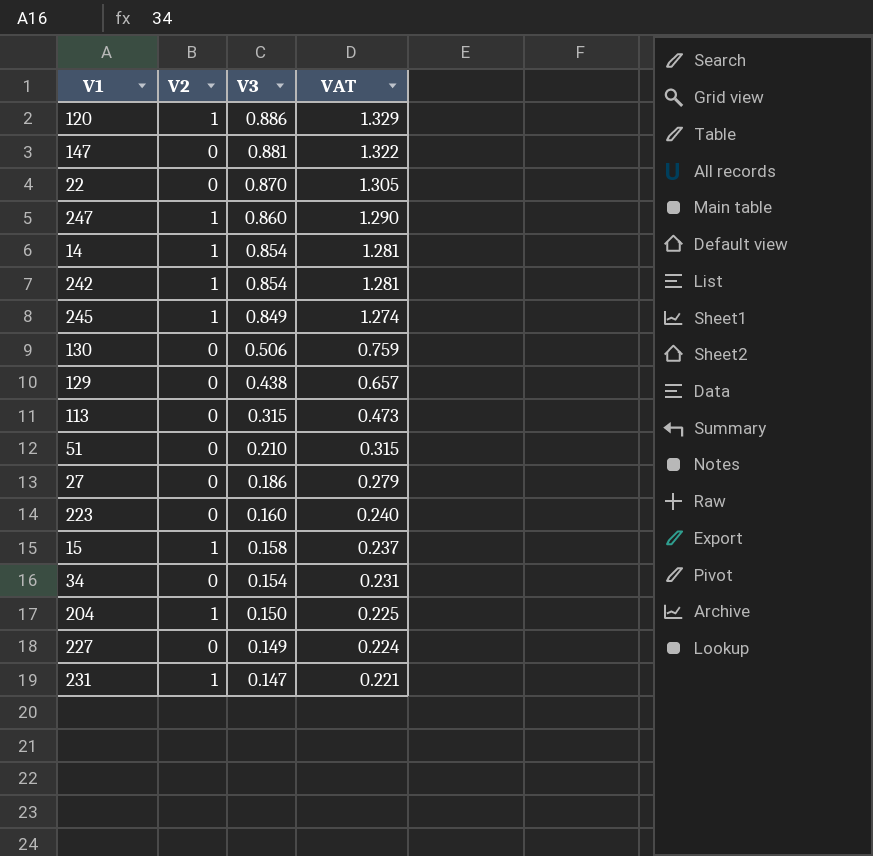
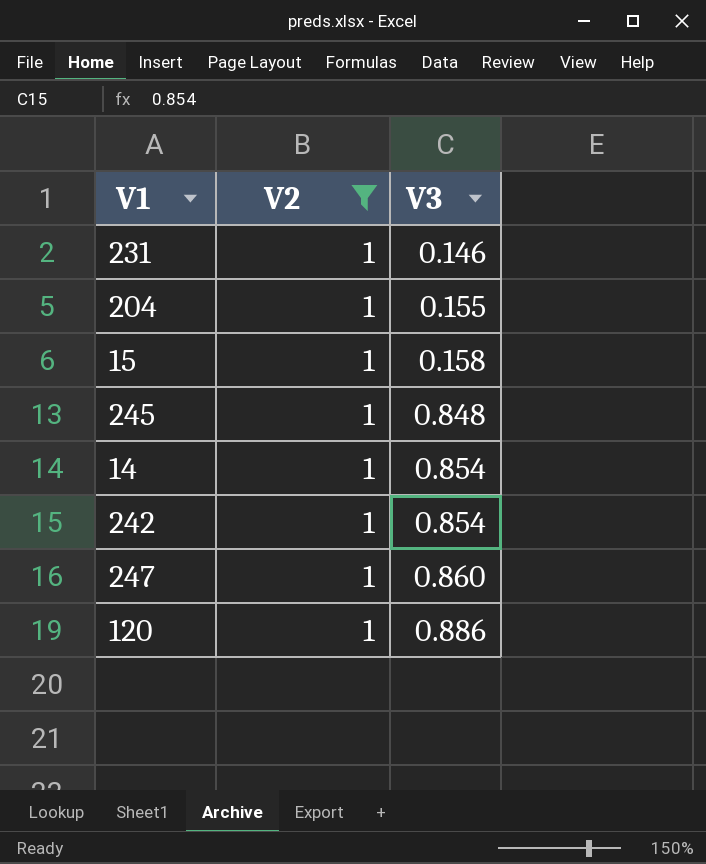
filter: none -> V2 = 1
row order: V3 descending -> V3 ascending
column VAT | formula: [V3] * 1.5 -> none
231 | V3: 0.147 -> 0.146
204 | V3: 0.150 -> 0.155
245 | V3: 0.849 -> 0.848

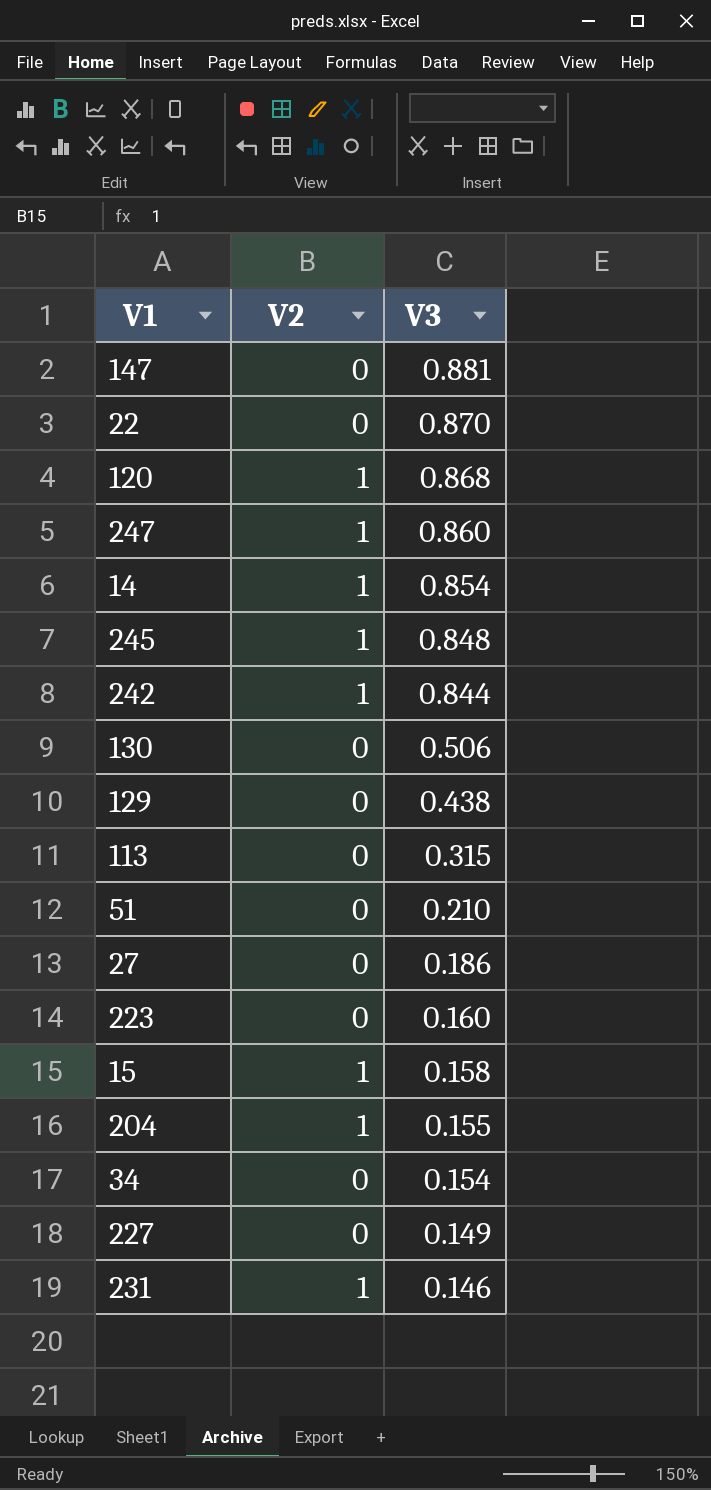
filter: V2 = 1 -> none
row order: V3 ascending -> V3 descending
120 | V3: 0.886 -> 0.868
242 | V3: 0.854 -> 0.844

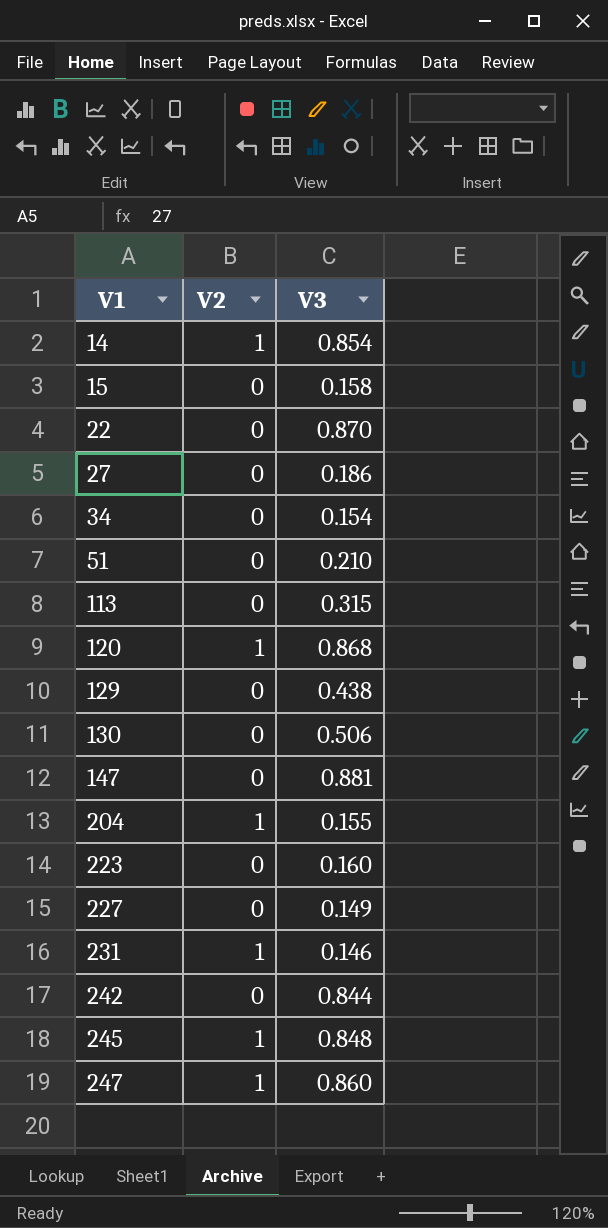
row order: V3 descending -> V1 ascending
15 | V2: 1 -> 0
242 | V2: 1 -> 0

